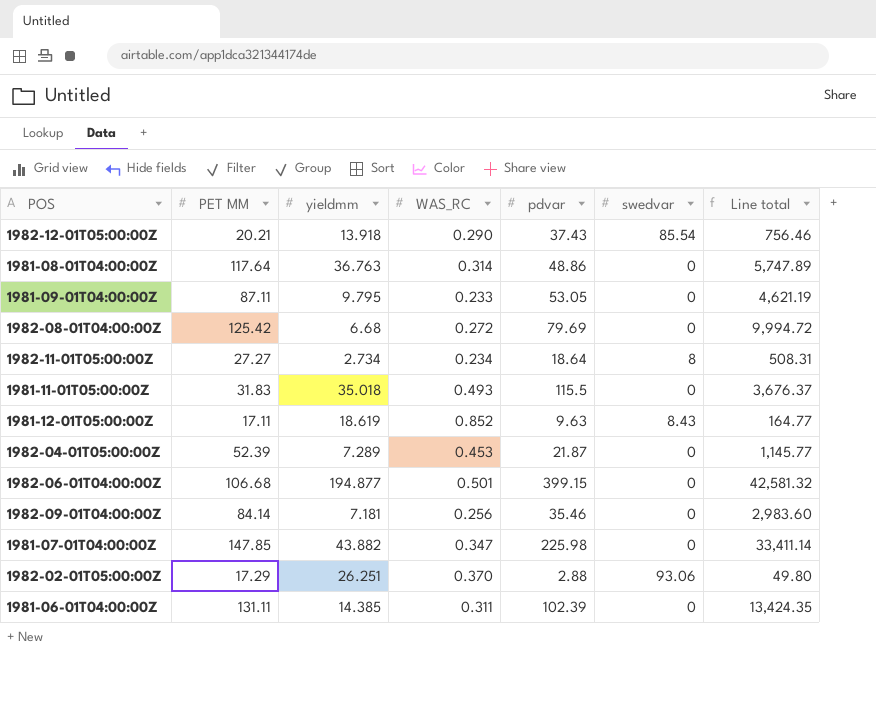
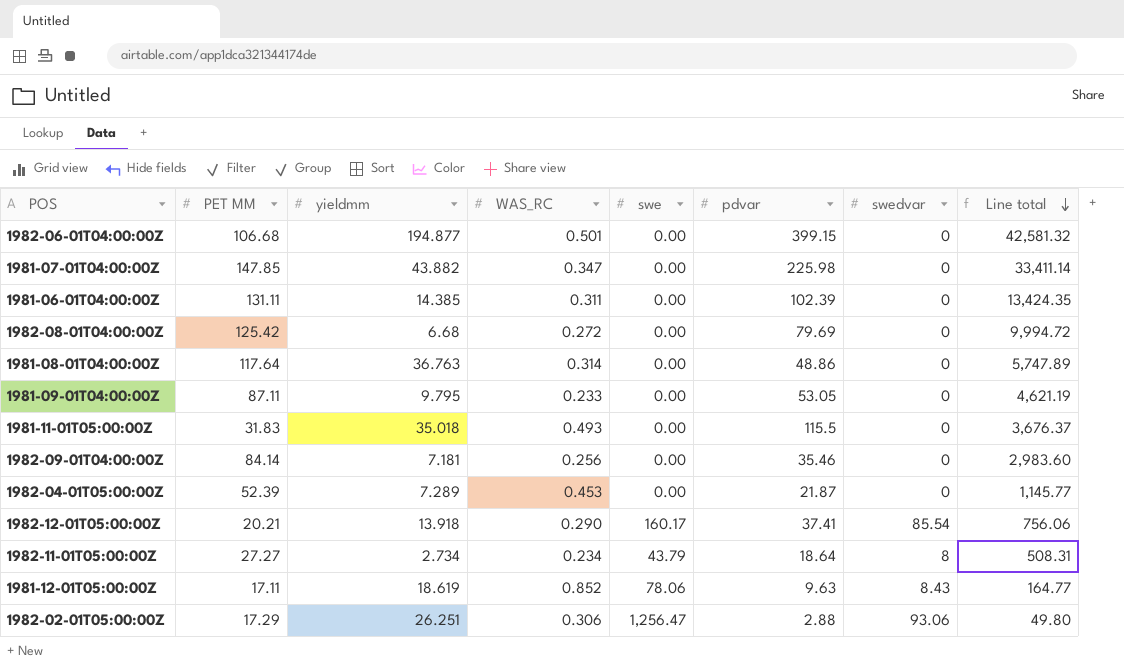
row order: none -> Line total descending
column swe | position: none -> 5
1982-12-01T05:00:00Z | pdvar: 37.43 -> 37.41
1982-12-01T05:00:00Z | Line total: 756.46 -> 756.06
1982-02-01T05:00:00Z | WAS_RC: 0.370 -> 0.306

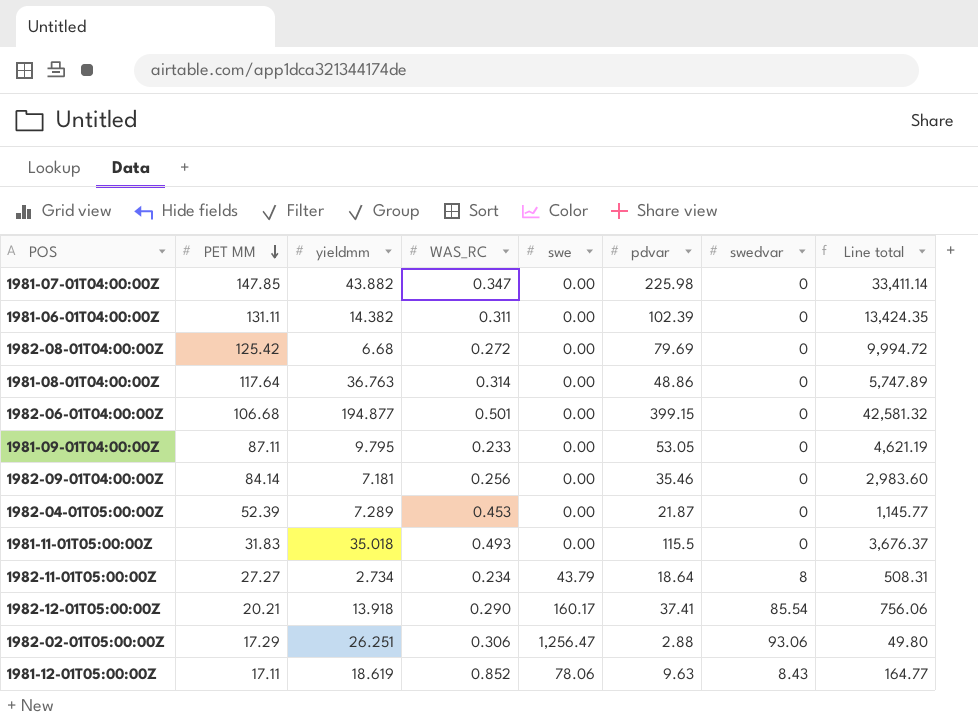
row order: Line total descending -> PET MM descending
1981-06-01T04:00:00Z | yieldmm: 14.385 -> 14.382

